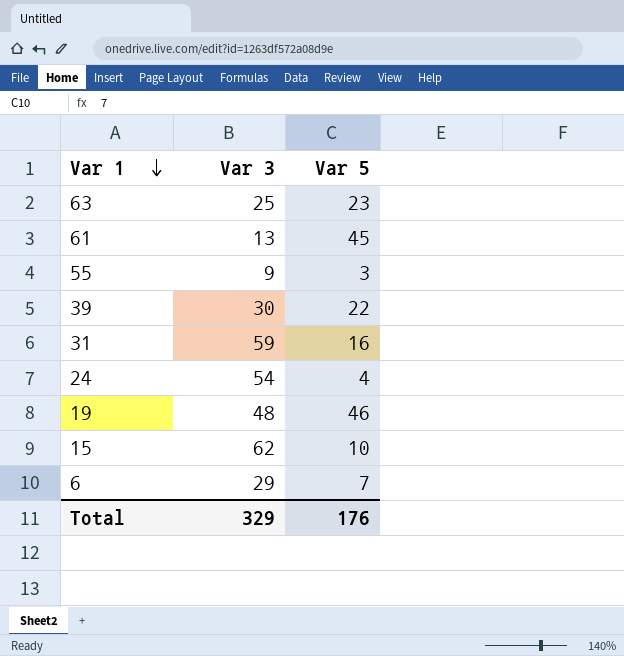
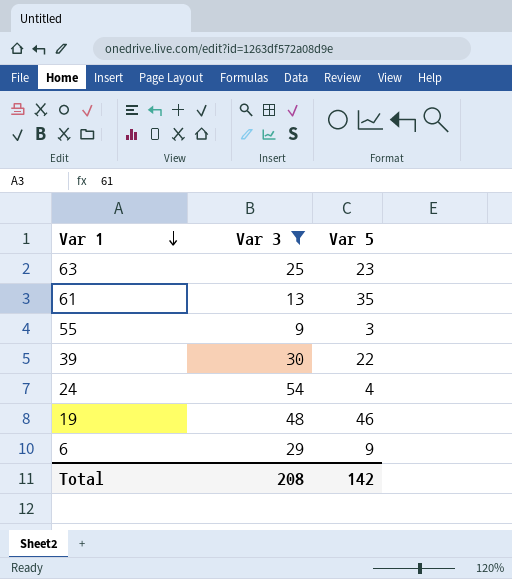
filter: none -> Var 3 <= 54
61 | Var 5: 45 -> 35
6 | Var 5: 7 -> 9
Total | Var 3: 329 -> 208
Total | Var 5: 176 -> 142

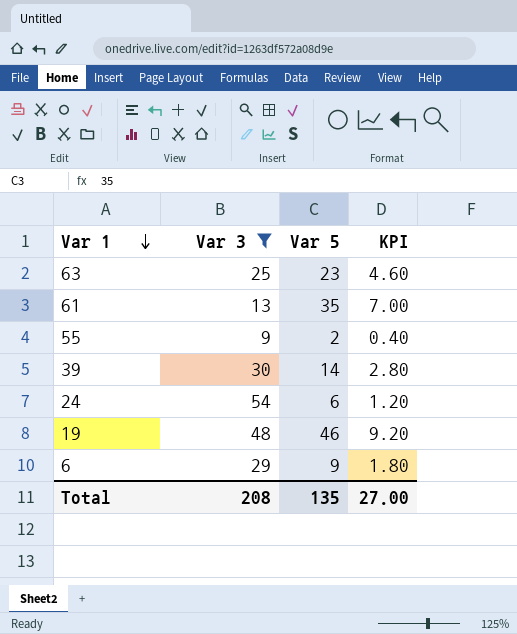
column KPI | formula: none -> [Var 5] * 0.2
55 | Var 5: 3 -> 2
39 | Var 5: 22 -> 14
24 | Var 5: 4 -> 6
Total | Var 5: 142 -> 135

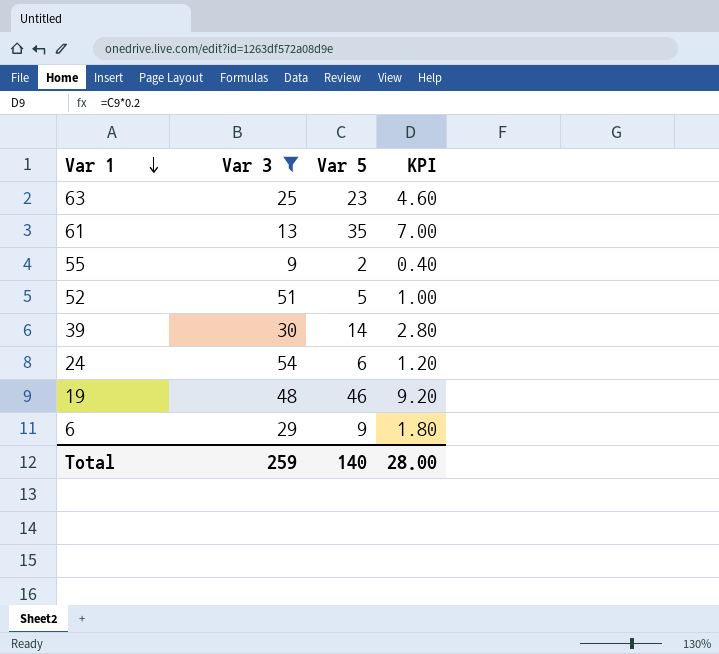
row 52: none -> 51 | 5 | 1.00
Total | Var 3: 208 -> 259
Total | Var 5: 135 -> 140
Total | KPI: 27.00 -> 28.00

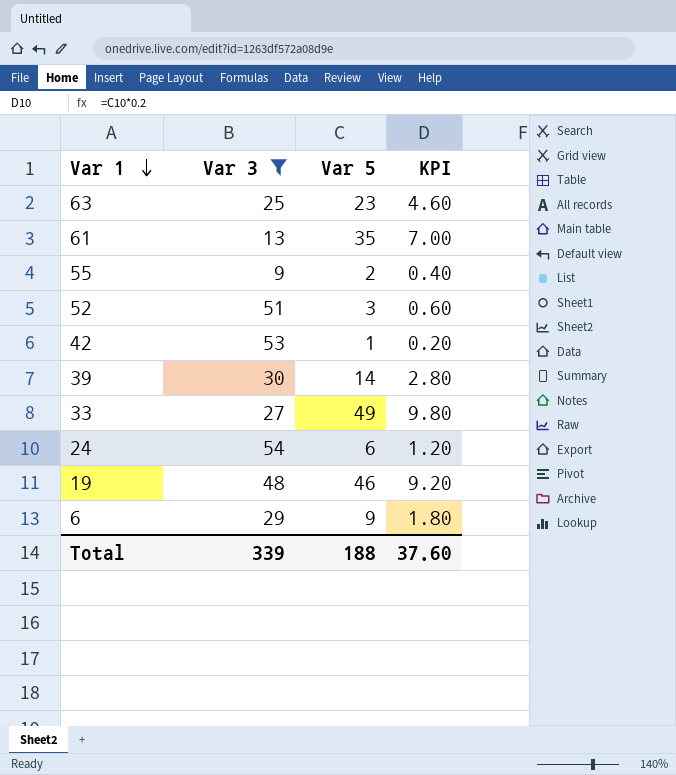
52 | Var 5: 5 -> 3
52 | KPI: 1.00 -> 0.60
row 42: none -> 53 | 1 | 0.20
row 33: none -> 27 | 49 | 9.80
Total | Var 3: 259 -> 339
Total | Var 5: 140 -> 188
Total | KPI: 28.00 -> 37.60

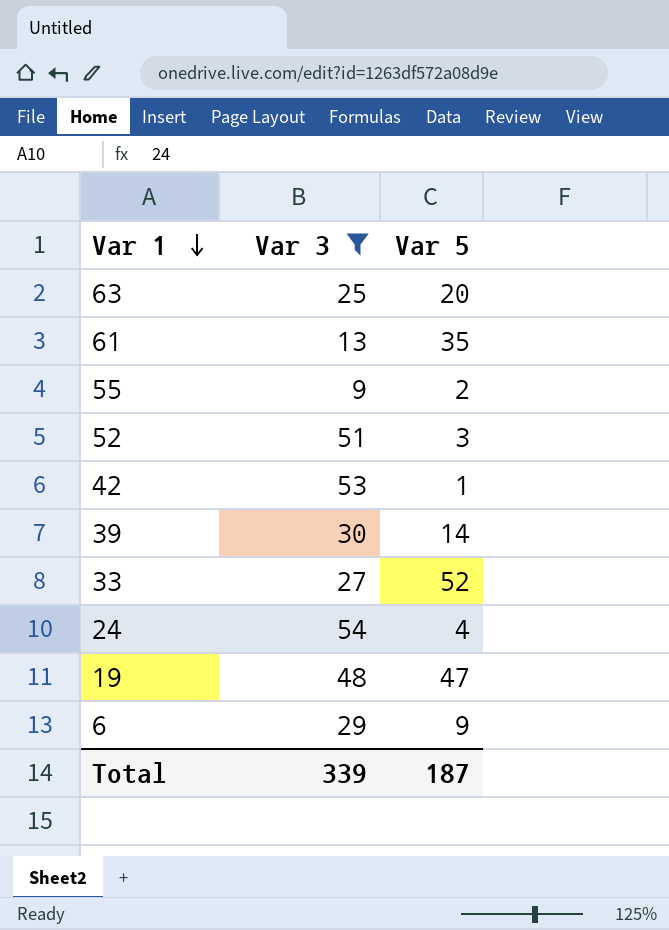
column KPI | formula: [Var 5] * 0.2 -> none
63 | Var 5: 23 -> 20
33 | Var 5: 49 -> 52
24 | Var 5: 6 -> 4
19 | Var 5: 46 -> 47
Total | Var 5: 188 -> 187

